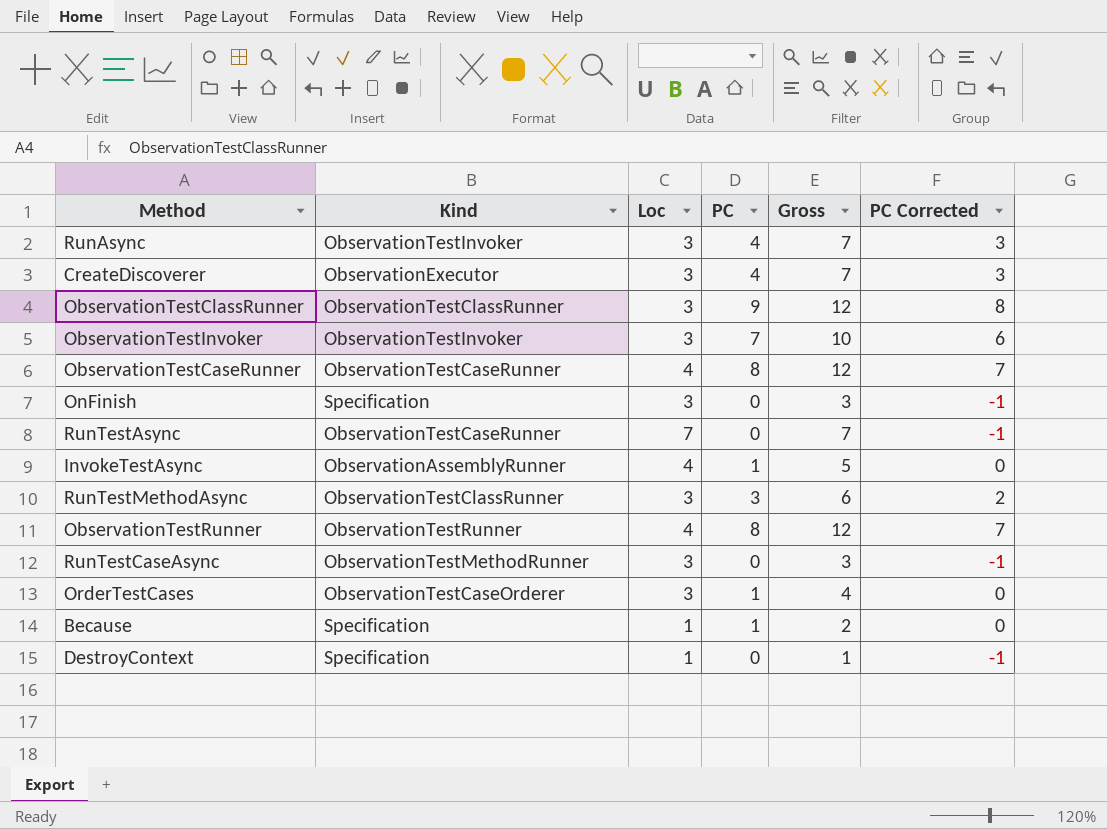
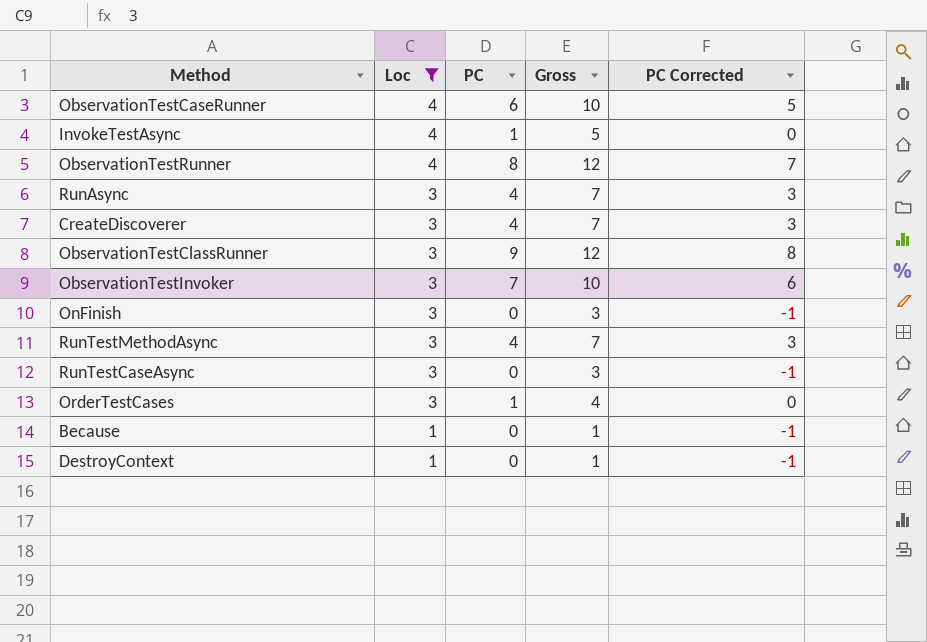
filter: none -> Loc != 7
row order: none -> Loc descending
column Kind | position: 2 -> none
ObservationTestCaseRunner | PC: 8 -> 6
ObservationTestCaseRunner | Gross: 12 -> 10
ObservationTestCaseRunner | PC Corrected: 7 -> 5
RunTestMethodAsync | PC: 3 -> 4
RunTestMethodAsync | Gross: 6 -> 7
RunTestMethodAsync | PC Corrected: 2 -> 3
Because | PC: 1 -> 0
Because | Gross: 2 -> 1
Because | PC Corrected: 0 -> -1

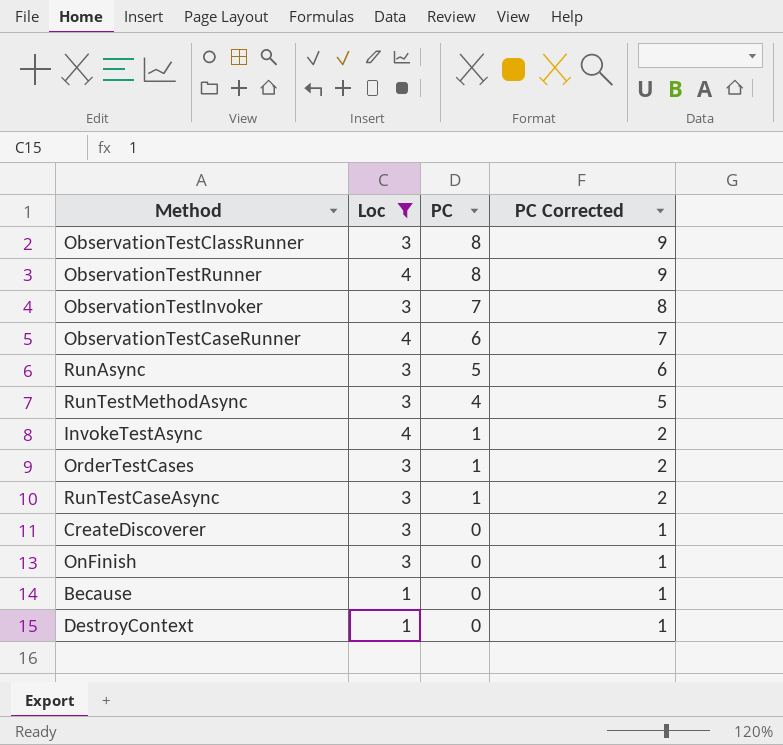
row order: Loc descending -> PC descending
column Gross | formula: [Loc] + [PC] -> none
column PC Corrected | formula: [PC] - 1 -> [PC] + 1
ObservationTestClassRunner | PC: 9 -> 8
RunAsync | PC: 4 -> 5
RunTestCaseAsync | PC: 0 -> 1
CreateDiscoverer | PC: 4 -> 0

